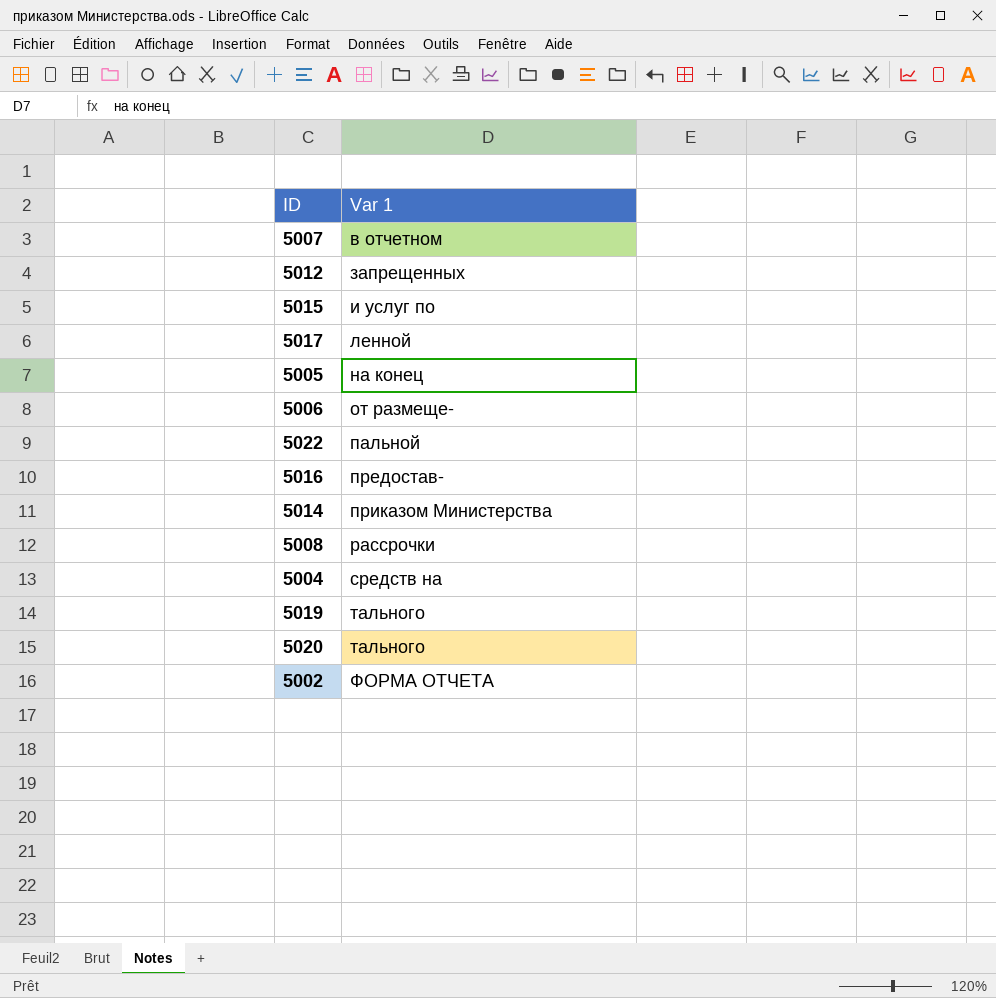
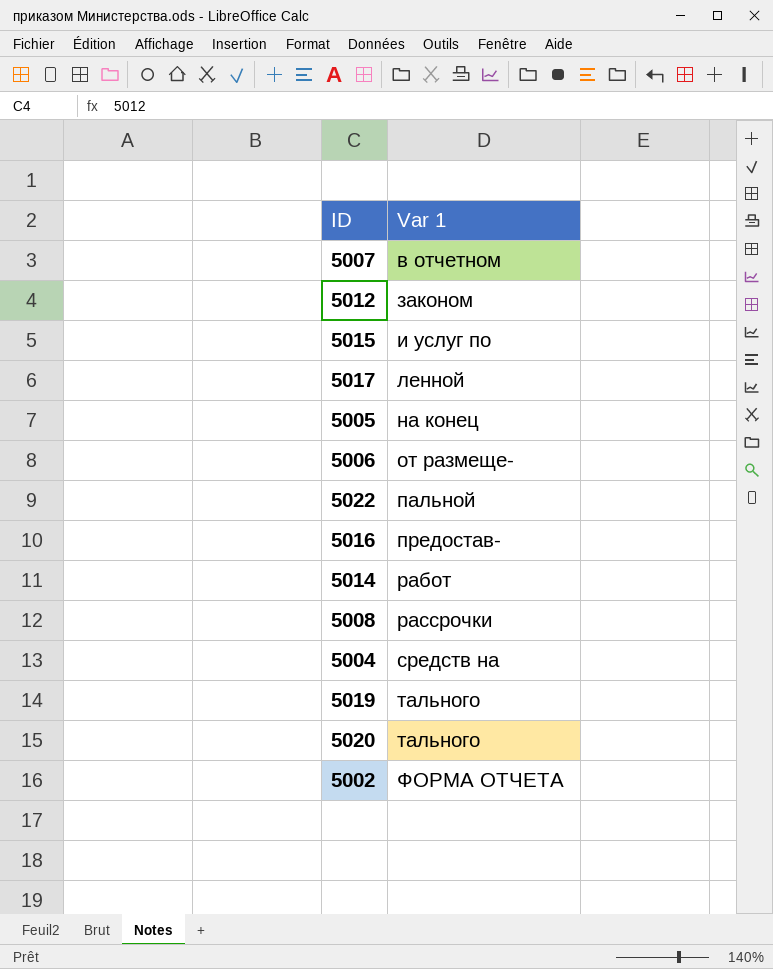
5012 | Var 1: запрещенных -> законом
5014 | Var 1: приказом Министерства -> работ

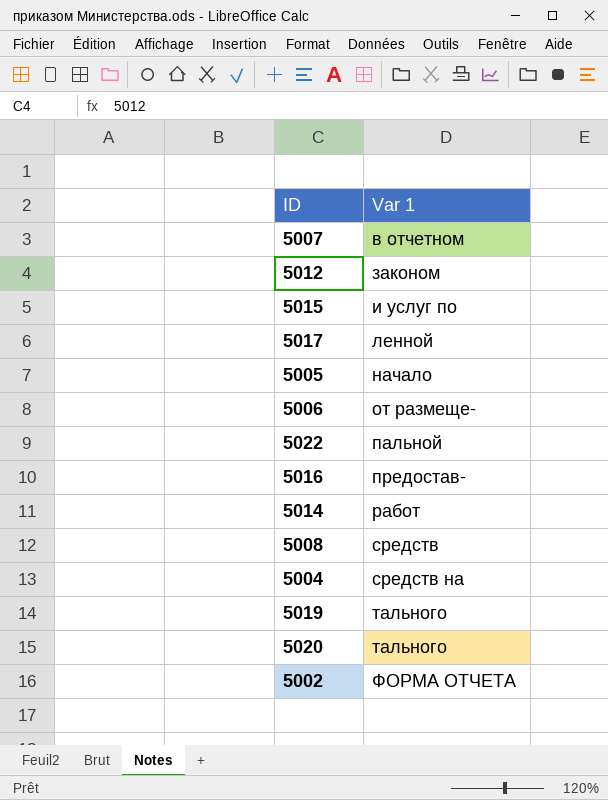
5005 | Var 1: на конец -> начало
5008 | Var 1: рассрочки -> средств

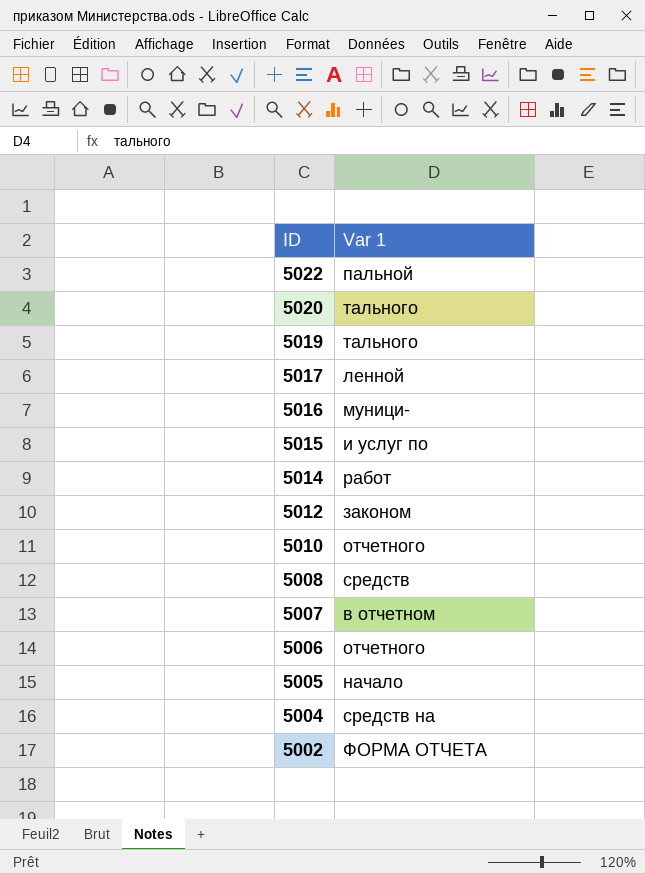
row order: Var 1 ascending -> ID descending
5016 | Var 1: предостав- -> муници-
row 5010: none -> отчетного
5006 | Var 1: от размеще- -> отчетного

